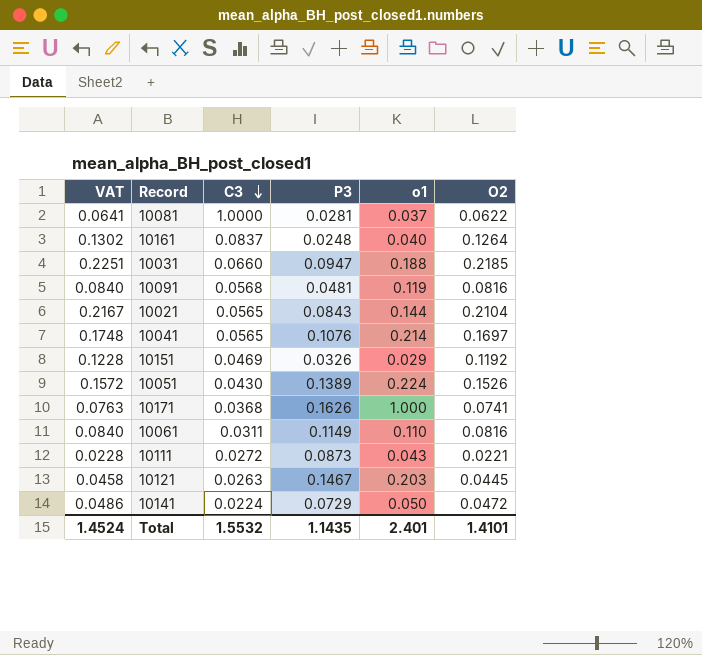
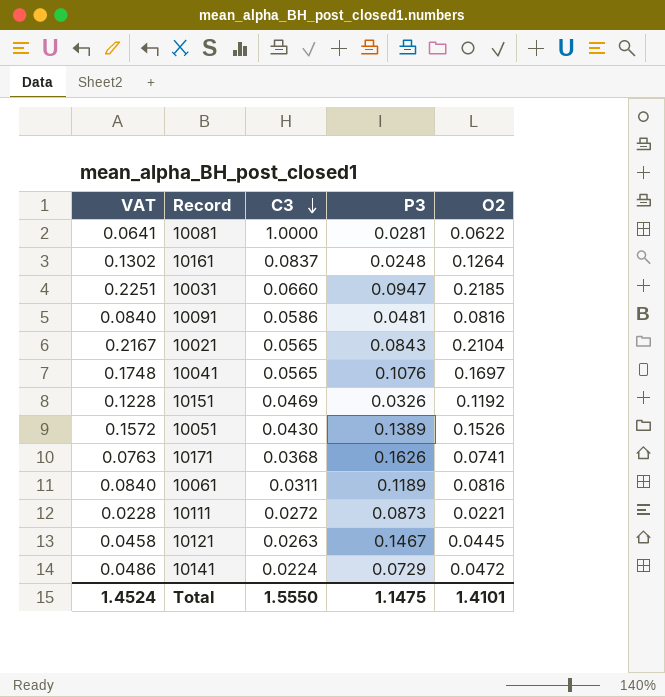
column o1 | position: 5 -> none
10091 | C3: 0.0568 -> 0.0586
10061 | P3: 0.1149 -> 0.1189
Total | C3: 1.5532 -> 1.5550
Total | P3: 1.1435 -> 1.1475

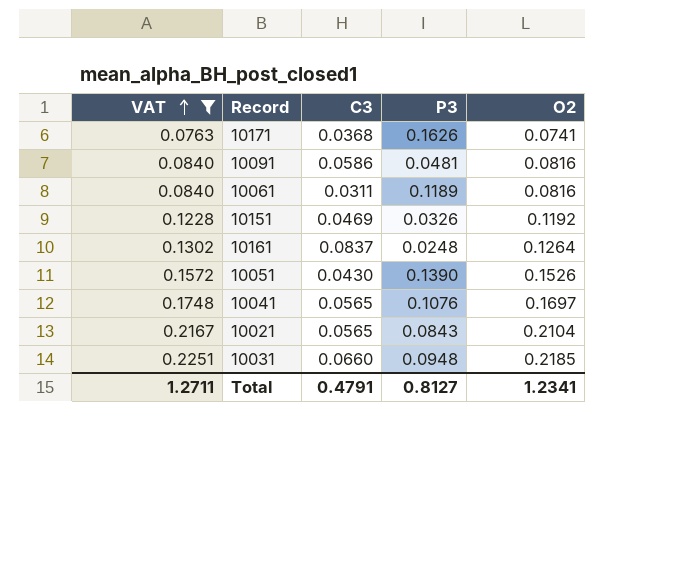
filter: none -> VAT >= 0.0763
row order: C3 descending -> VAT ascending
10051 | P3: 0.1389 -> 0.1390
10031 | P3: 0.0947 -> 0.0948
Total | VAT: 1.4524 -> 1.2711
Total | C3: 1.5550 -> 0.4791
Total | P3: 1.1475 -> 0.8127
Total | O2: 1.4101 -> 1.2341

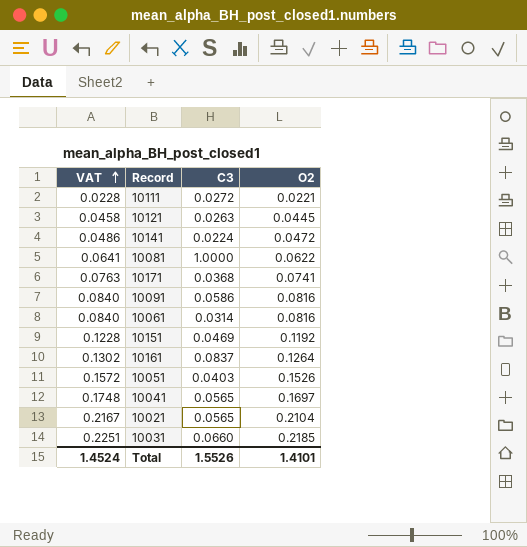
filter: VAT >= 0.0763 -> none
column P3 | position: 4 -> none
10061 | C3: 0.0311 -> 0.0314
10051 | C3: 0.0430 -> 0.0403
Total | VAT: 1.2711 -> 1.4524
Total | C3: 0.4791 -> 1.5526
Total | O2: 1.2341 -> 1.4101

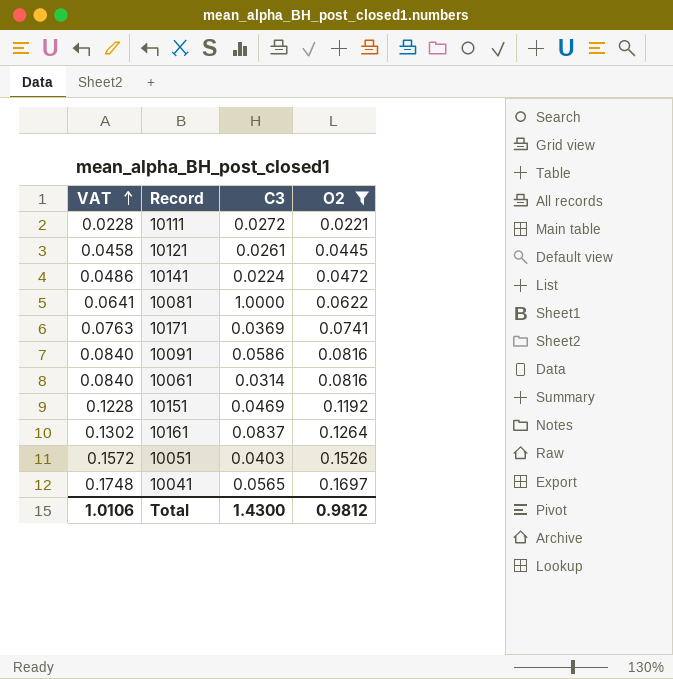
filter: none -> O2 <= 0.1697
10121 | C3: 0.0263 -> 0.0261
10171 | C3: 0.0368 -> 0.0369
Total | VAT: 1.4524 -> 1.0106
Total | C3: 1.5526 -> 1.4300
Total | O2: 1.4101 -> 0.9812

